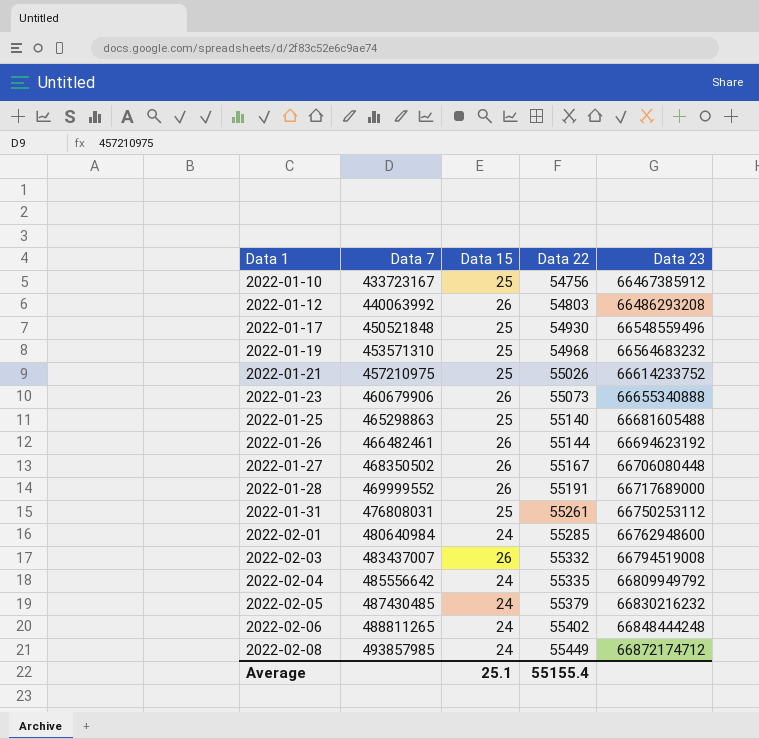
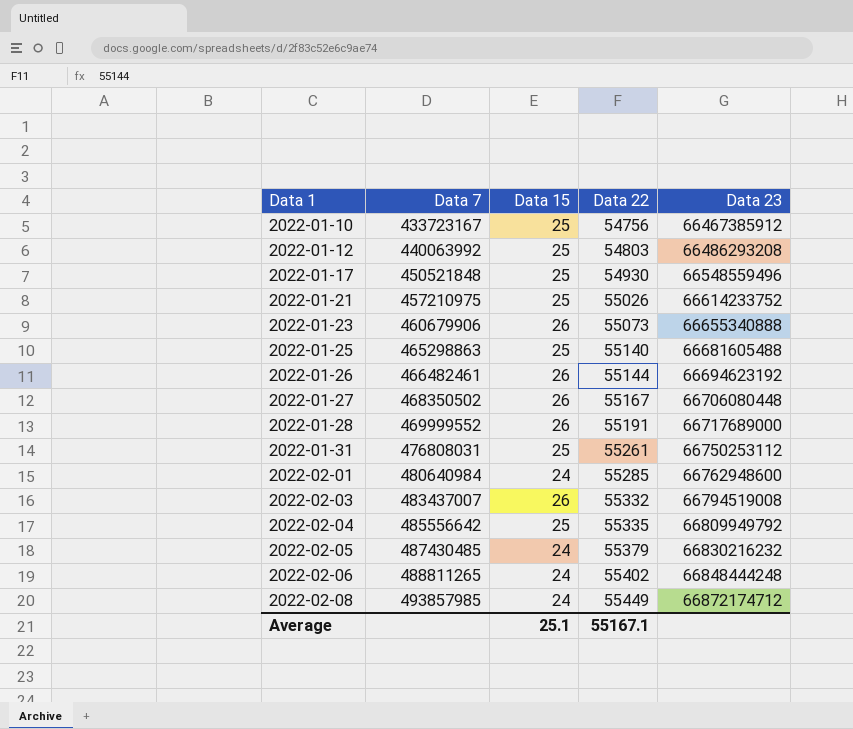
row 2022-01-19: 453571310 | 25 | 54968 | 66564683232 -> none
2022-01-12 | Data 15: 26 -> 25
2022-02-04 | Data 15: 24 -> 25
Average | Data 22: 55155.4 -> 55167.1

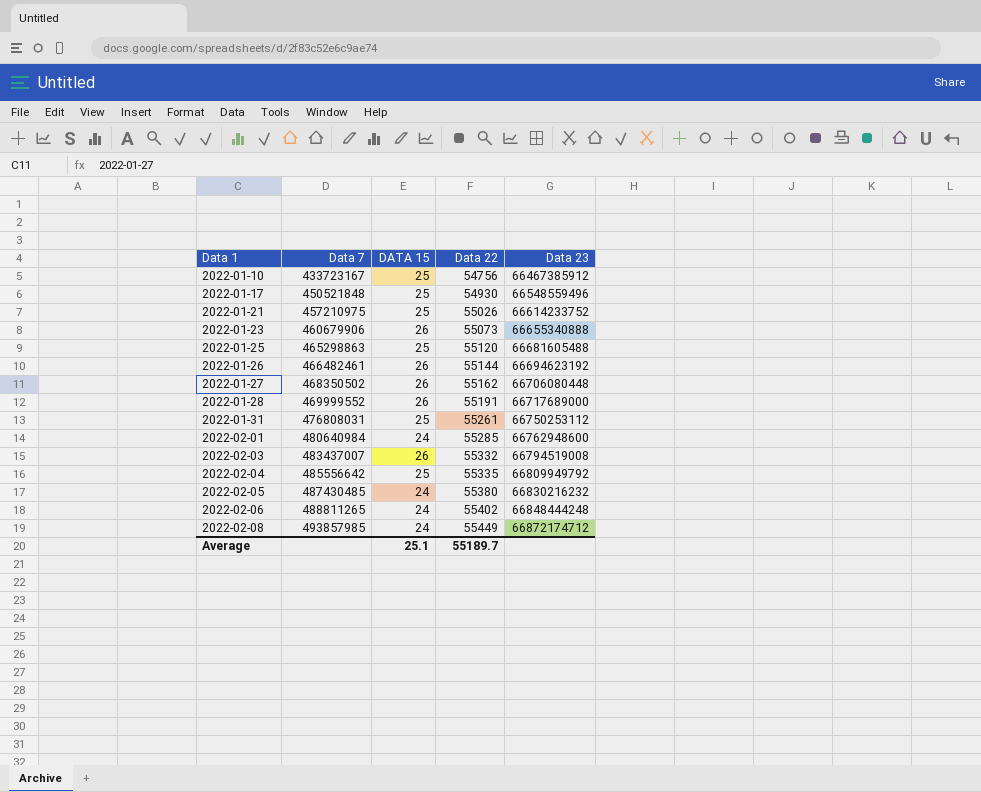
column name: Data 15 -> DATA 15
row 2022-01-12: 440063992 | 25 | 54803 | 66486293208 -> none
2022-01-25 | Data 22: 55140 -> 55120
2022-01-27 | Data 22: 55167 -> 55162
2022-02-05 | Data 22: 55379 -> 55380
Average | Data 22: 55167.1 -> 55189.7

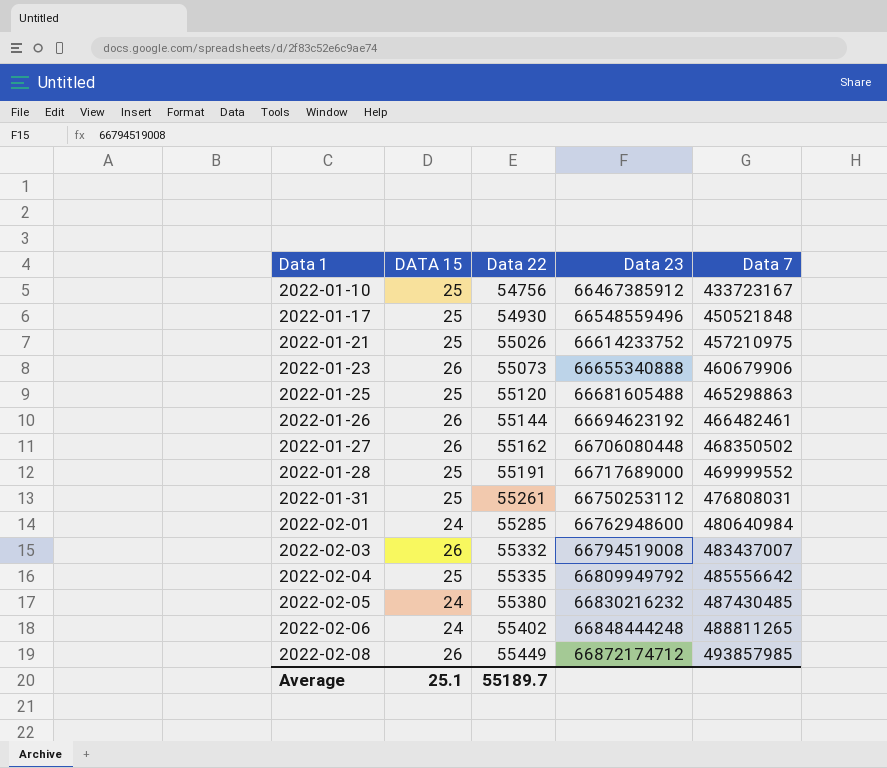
column Data 7 | position: 2 -> 5
2022-01-28 | DATA 15: 26 -> 25
2022-02-08 | DATA 15: 24 -> 26

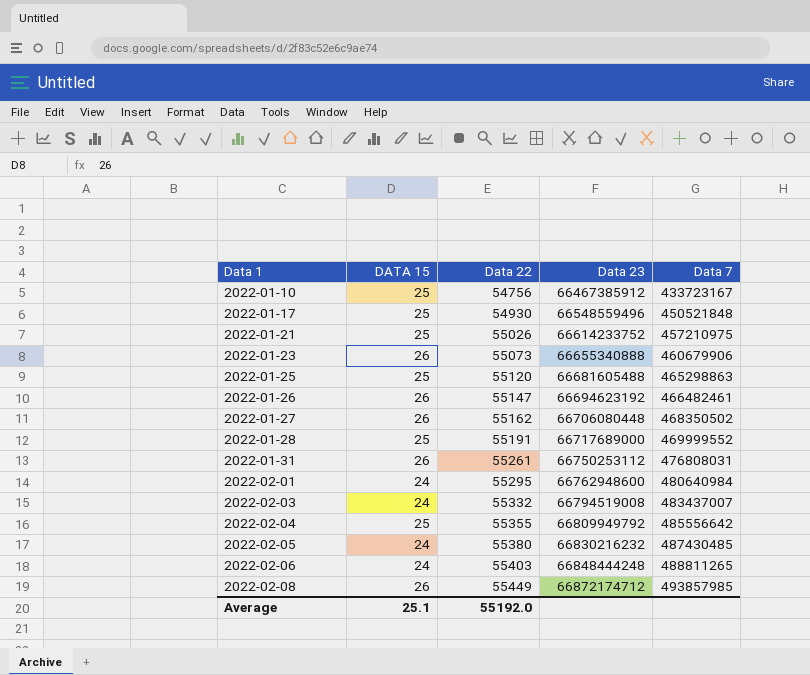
2022-01-26 | Data 22: 55144 -> 55147
2022-01-31 | DATA 15: 25 -> 26
2022-02-01 | Data 22: 55285 -> 55295
2022-02-03 | DATA 15: 26 -> 24
2022-02-04 | Data 22: 55335 -> 55355
2022-02-06 | Data 22: 55402 -> 55403
Average | Data 22: 55189.7 -> 55192.0

